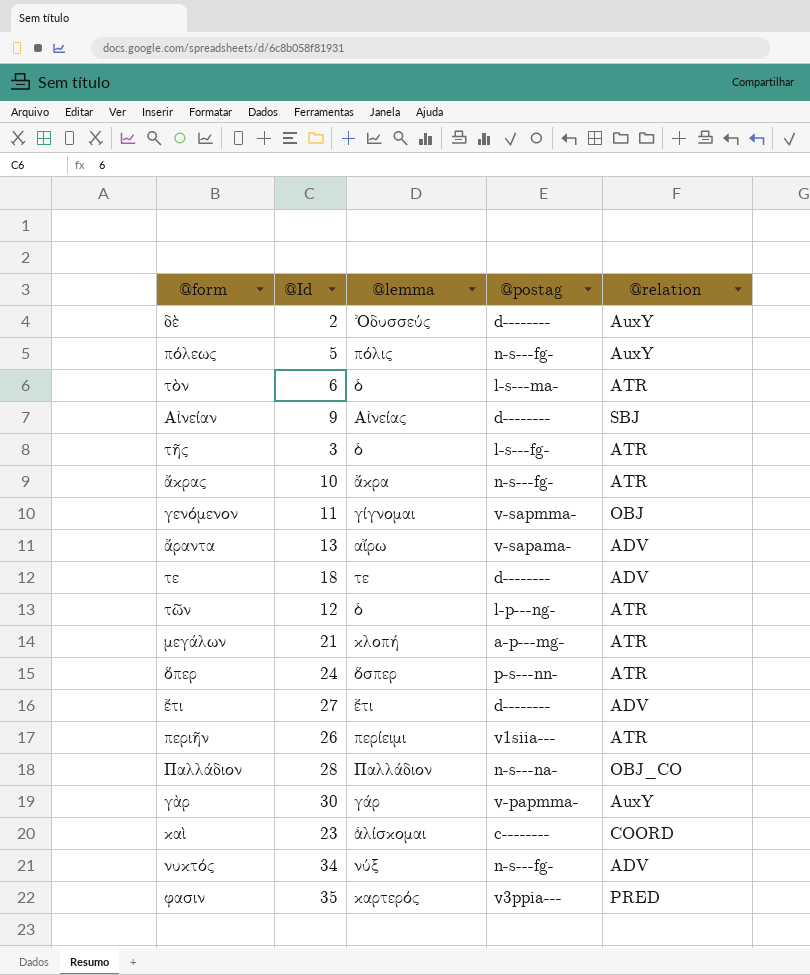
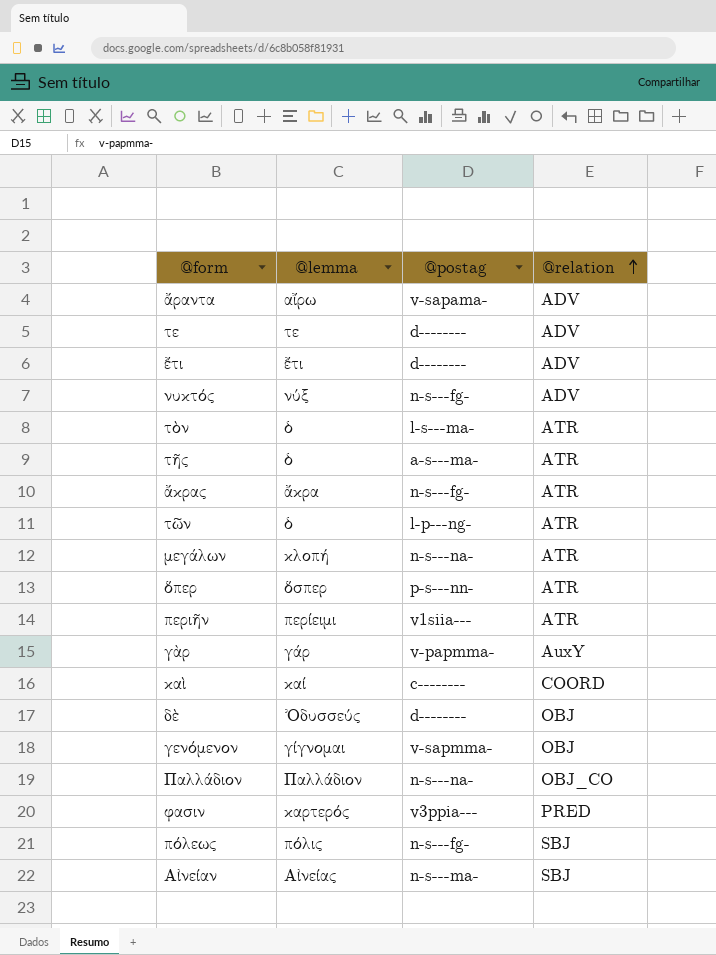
row order: none -> @relation ascending
column @Id | position: 2 -> none
τῆς | @postag: l-s---fg- -> a-s---ma-
μεγάλων | @postag: a-p---mg- -> n-s---na-
καὶ | @lemma: ἁλίσκομαι -> καί
δὲ | @relation: AuxY -> OBJ
πόλεως | @relation: AuxY -> SBJ
Αἰνείαν | @postag: d-------- -> n-s---ma-

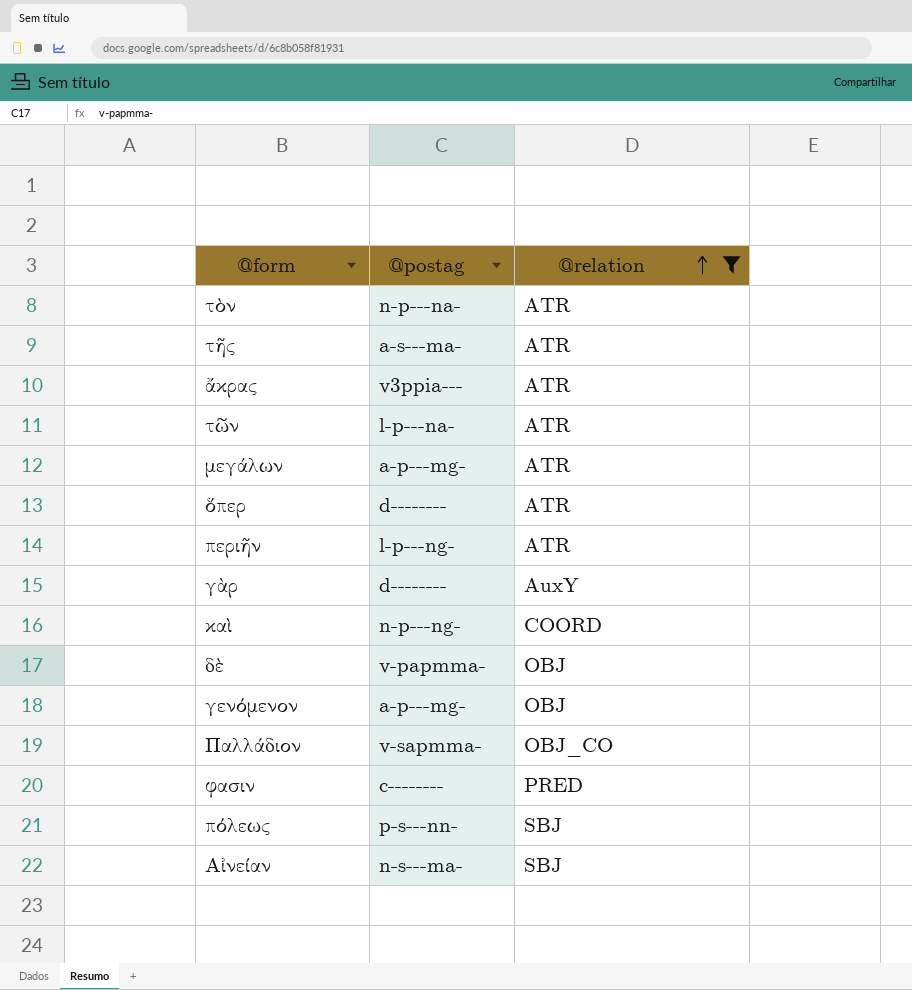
filter: none -> @relation != ADV
column @lemma | position: 2 -> none
τὸν | @postag: l-s---ma- -> n-p---na-
ἄκρας | @postag: n-s---fg- -> v3ppia---
τῶν | @postag: l-p---ng- -> l-p---na-
μεγάλων | @postag: n-s---na- -> a-p---mg-
ὅπερ | @postag: p-s---nn- -> d--------
περιῆν | @postag: v1siia--- -> l-p---ng-
γὰρ | @postag: v-papmma- -> d--------
καὶ | @postag: c-------- -> n-p---ng-
δὲ | @postag: d-------- -> v-papmma-
γενόμενον | @postag: v-sapmma- -> a-p---mg-
Παλλάδιον | @postag: n-s---na- -> v-sapmma-
φασιν | @postag: v3ppia--- -> c--------
πόλεως | @postag: n-s---fg- -> p-s---nn-

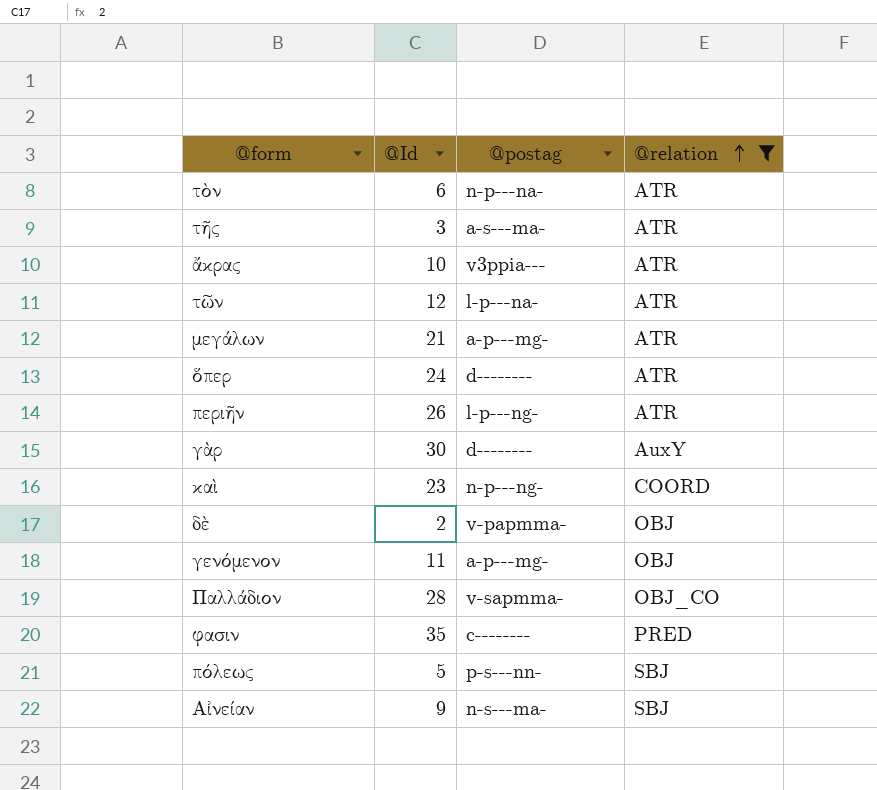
column @Id | position: none -> 2

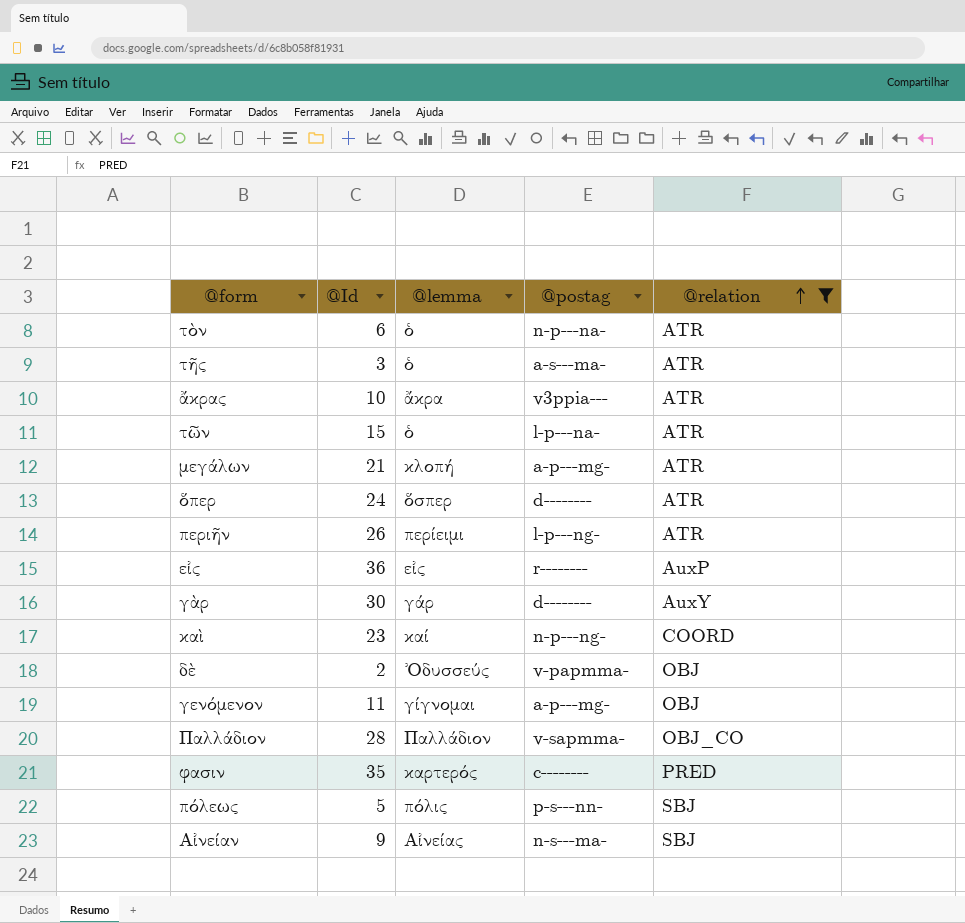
column @lemma | position: none -> 3
τῶν | @Id: 12 -> 15
row εἰς: none -> 36 | εἰς | r-------- | AuxP

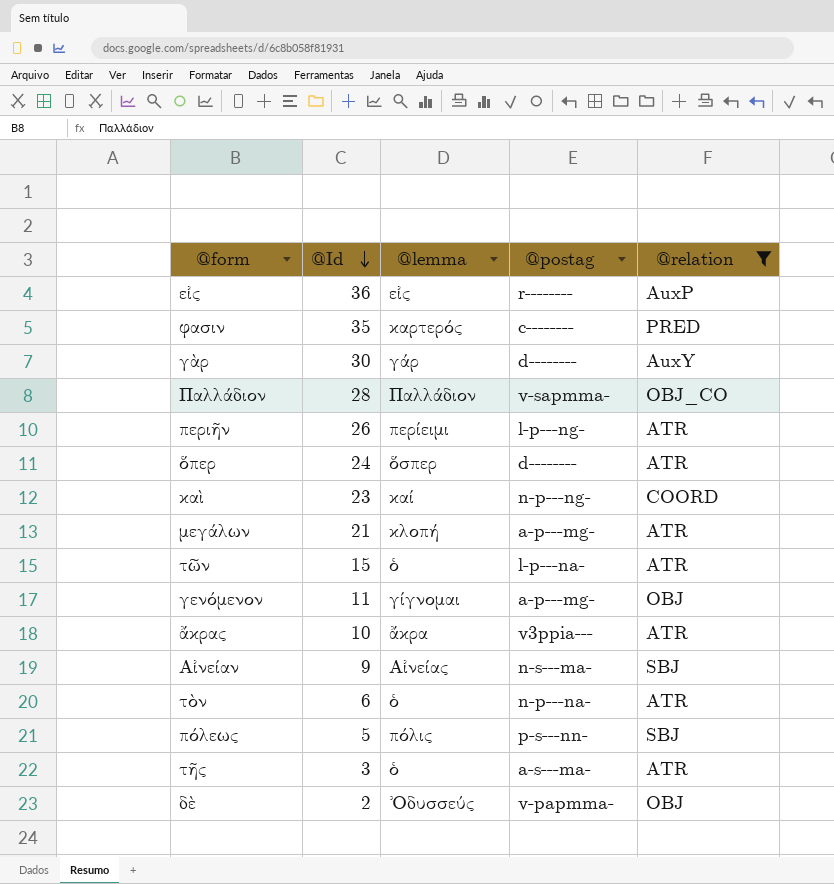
row order: @relation ascending -> @Id descending

